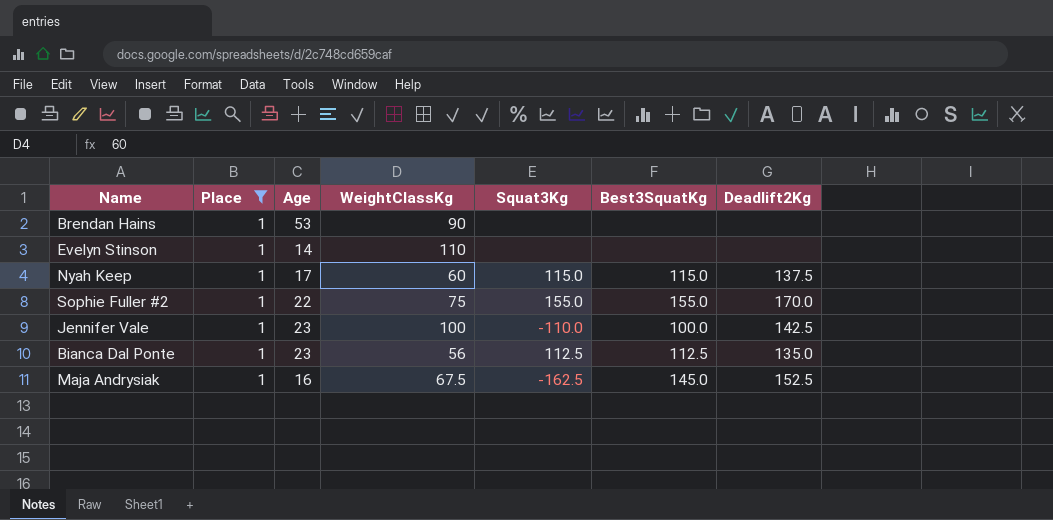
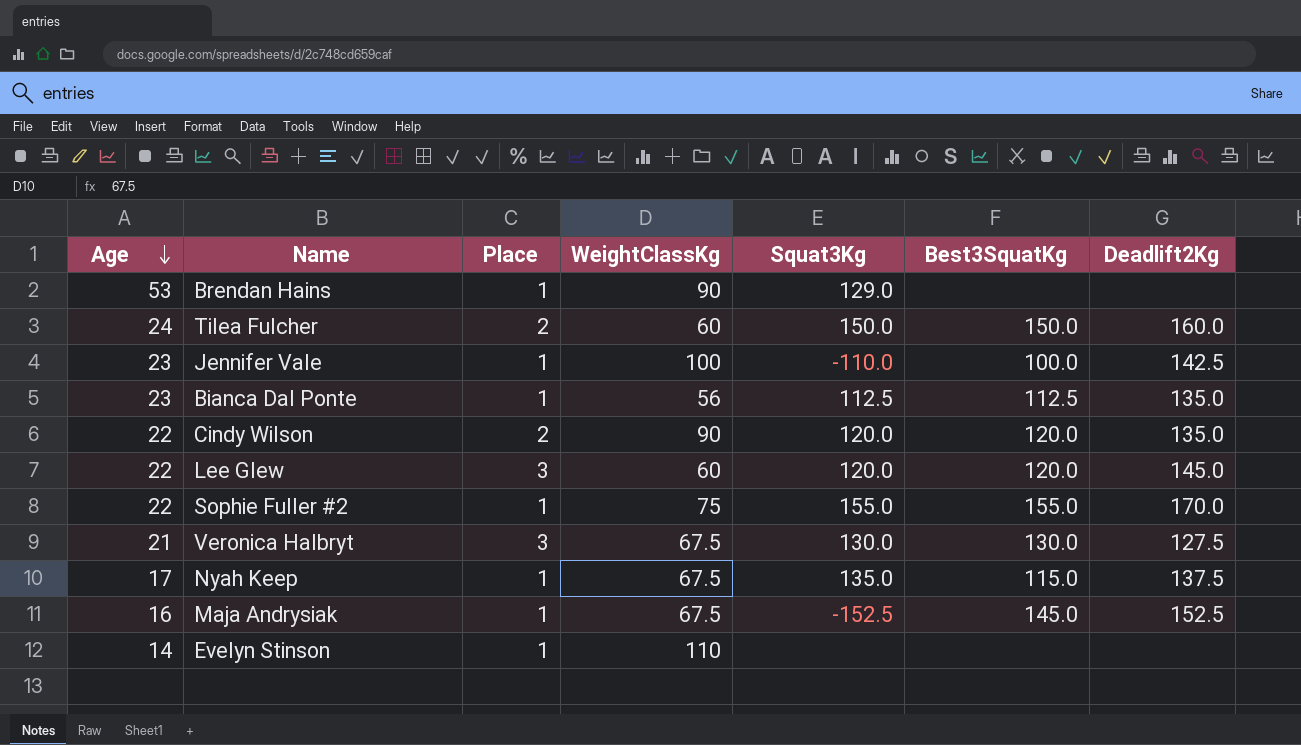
filter: Place = 1 -> none
row order: none -> Age descending
column Age | position: 3 -> 1
Brendan Hains | Squat3Kg: none -> 129.0
Nyah Keep | WeightClassKg: 60 -> 67.5
Nyah Keep | Squat3Kg: 115.0 -> 135.0
Maja Andrysiak | Squat3Kg: -162.5 -> -152.5

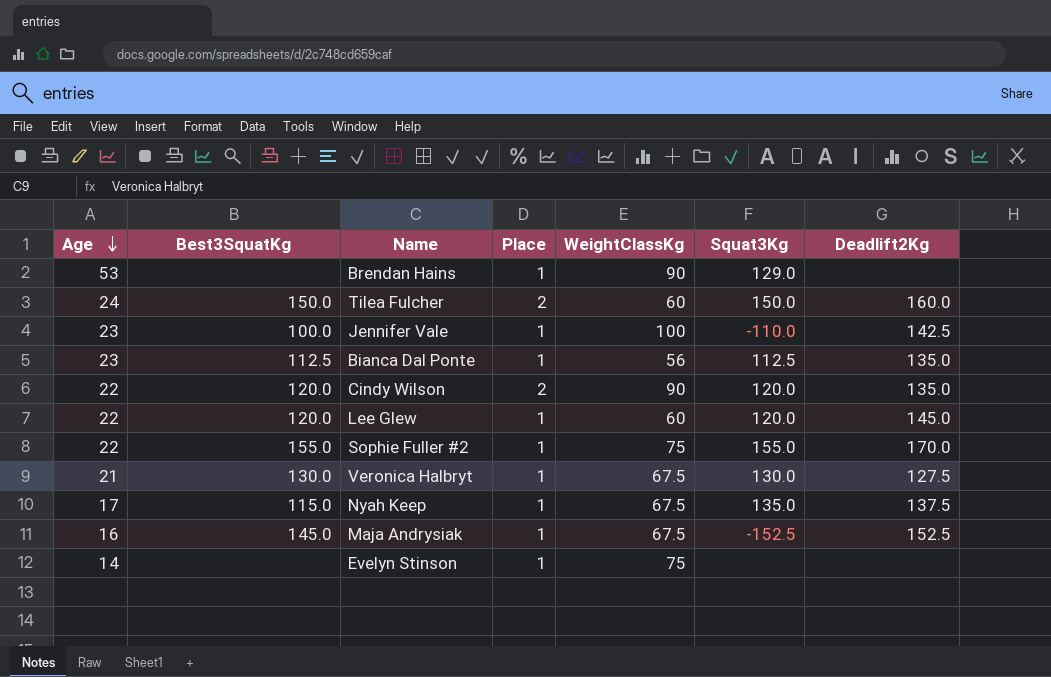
column Best3SquatKg | position: 6 -> 2
Lee Glew | Place: 3 -> 1
Veronica Halbryt | Place: 3 -> 1
Evelyn Stinson | WeightClassKg: 110 -> 75

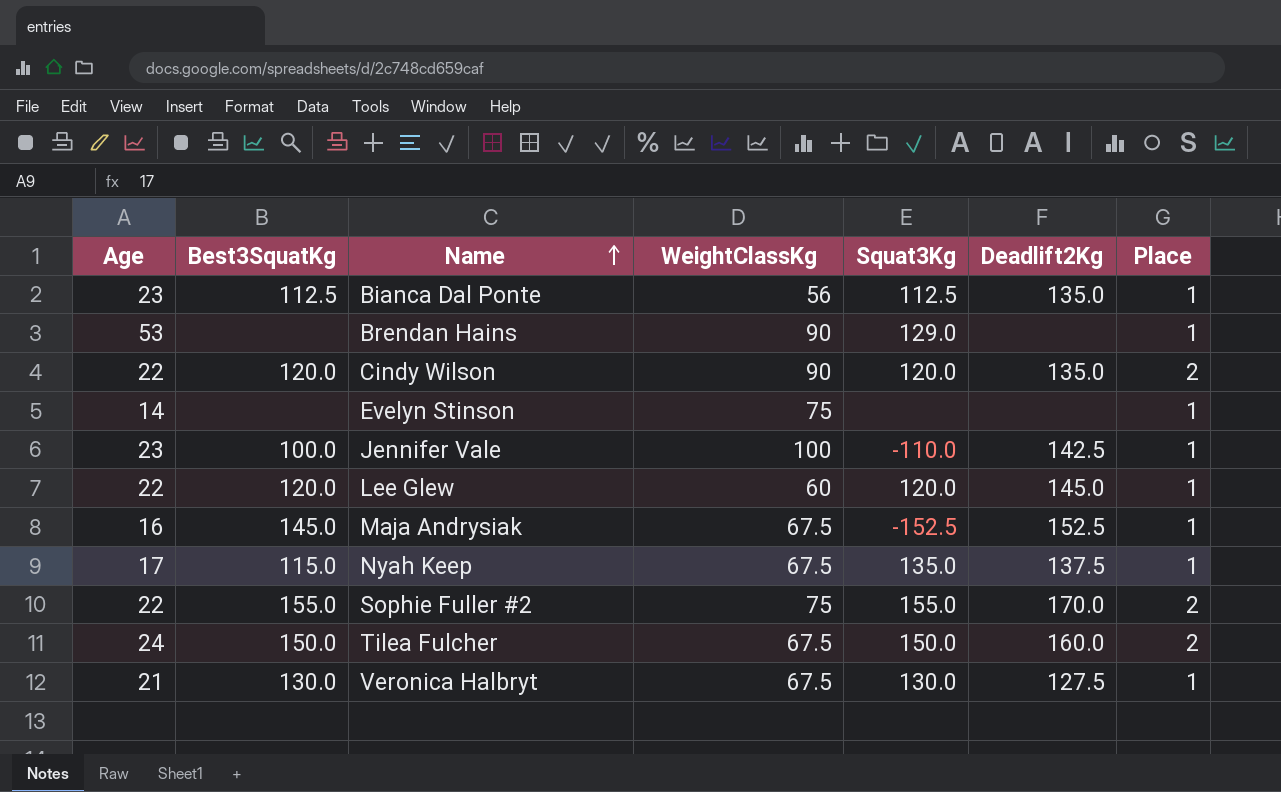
row order: Age descending -> Name ascending
column Place | position: 4 -> 7
Sophie Fuller #2 | Place: 1 -> 2
Tilea Fulcher | WeightClassKg: 60 -> 67.5

